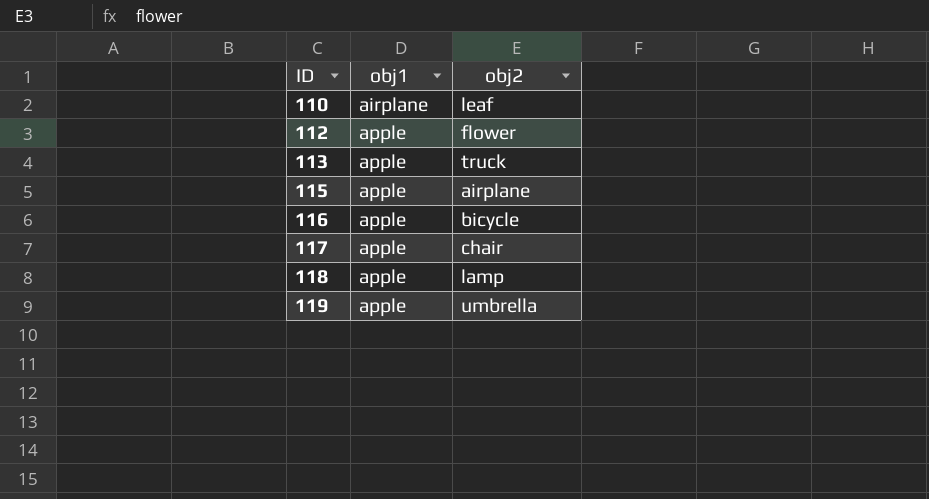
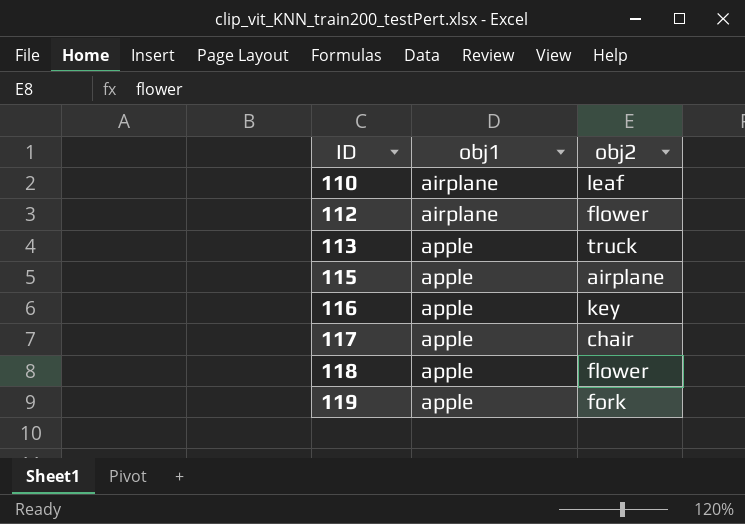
112 | obj1: apple -> airplane
116 | obj2: bicycle -> key
118 | obj2: lamp -> flower
119 | obj2: umbrella -> fork

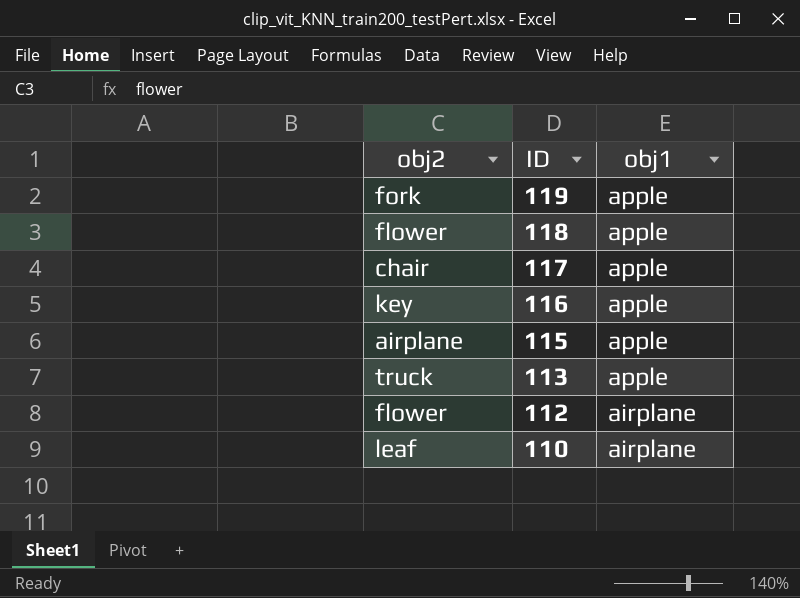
row order: ID ascending -> ID descending
column obj2 | position: 3 -> 1

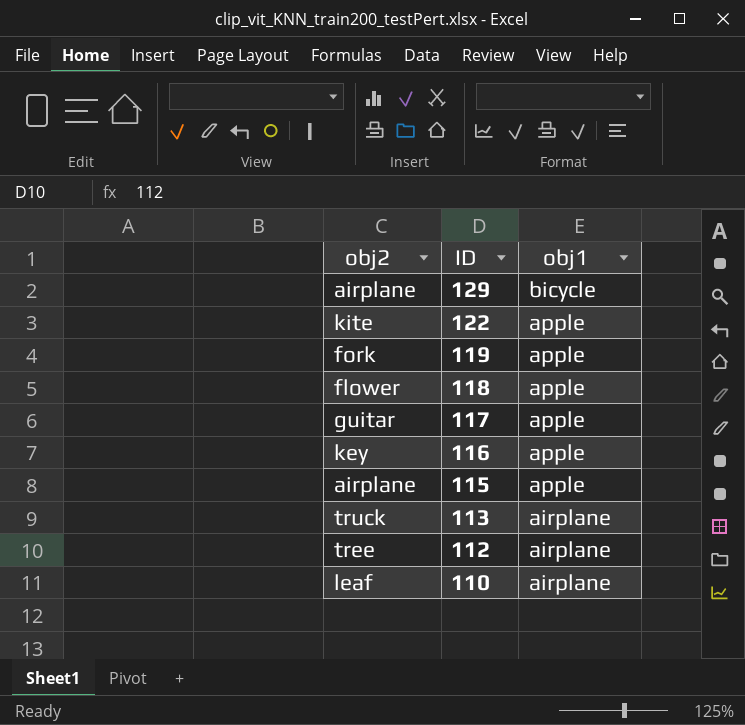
row 129: none -> airplane | bicycle
row 122: none -> kite | apple
117 | obj2: chair -> guitar
113 | obj1: apple -> airplane
112 | obj2: flower -> tree

